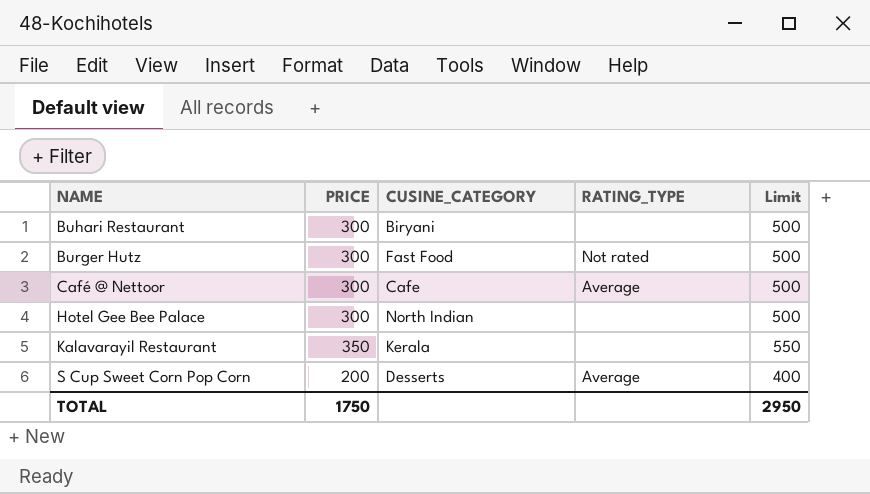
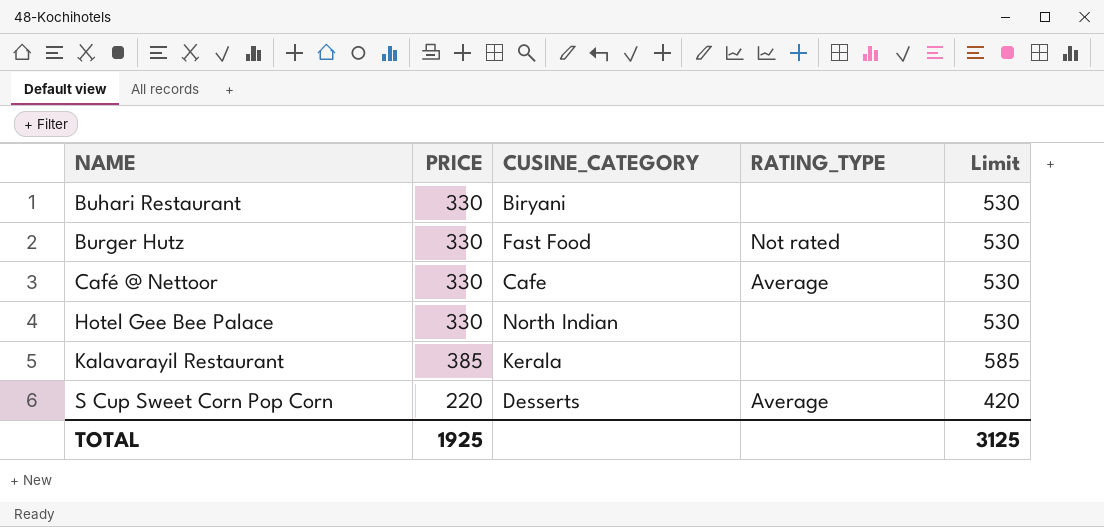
Buhari Restaurant | PRICE: 300 -> 330
Buhari Restaurant | Limit: 500 -> 530
Burger Hutz | PRICE: 300 -> 330
Burger Hutz | Limit: 500 -> 530
Café @ Nettoor | PRICE: 300 -> 330
Café @ Nettoor | Limit: 500 -> 530
Hotel Gee Bee Palace | PRICE: 300 -> 330
Hotel Gee Bee Palace | Limit: 500 -> 530
Kalavarayil Restaurant | PRICE: 350 -> 385
Kalavarayil Restaurant | Limit: 550 -> 585
S Cup Sweet Corn Pop Corn | PRICE: 200 -> 220
S Cup Sweet Corn Pop Corn | Limit: 400 -> 420
TOTAL | PRICE: 1750 -> 1925
TOTAL | Limit: 2950 -> 3125

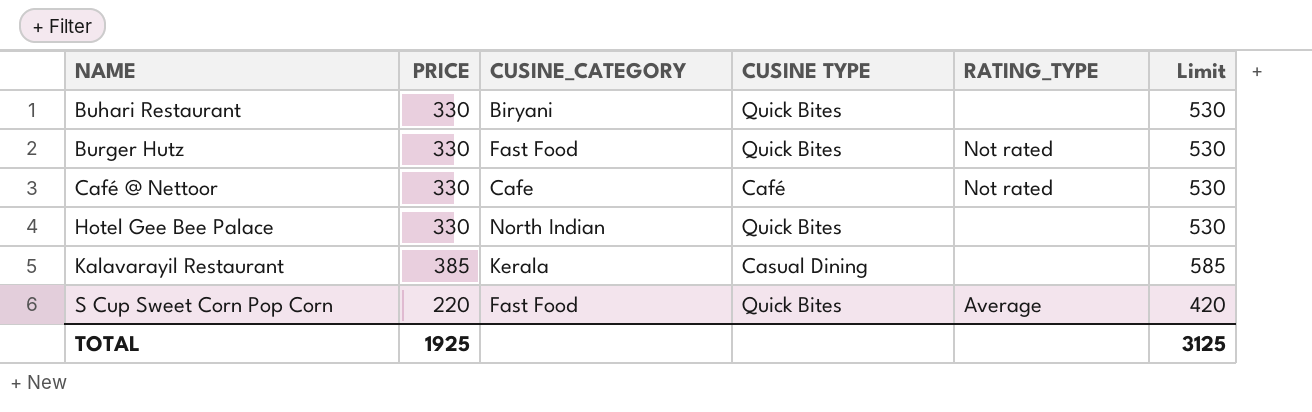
column CUSINE TYPE | position: none -> 4
Café @ Nettoor | RATING_TYPE: Average -> Not rated
S Cup Sweet Corn Pop Corn | CUSINE_CATEGORY: Desserts -> Fast Food

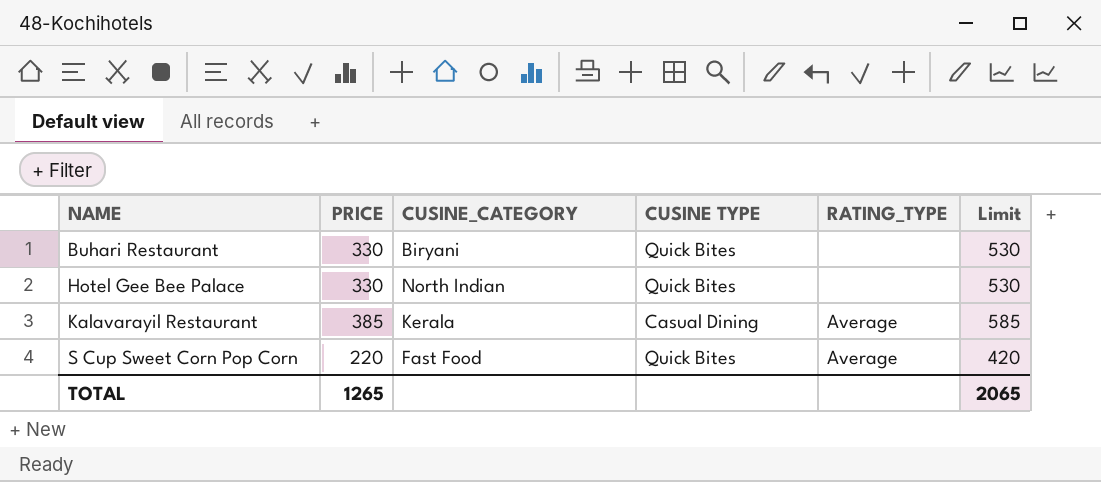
row Burger Hutz: 330 | Fast Food | Quick Bites | Not rated | 530 -> none
row Café @ Nettoor: 330 | Cafe | Café | Not rated | 530 -> none
Kalavarayil Restaurant | RATING_TYPE: none -> Average
TOTAL | PRICE: 1925 -> 1265
TOTAL | Limit: 3125 -> 2065

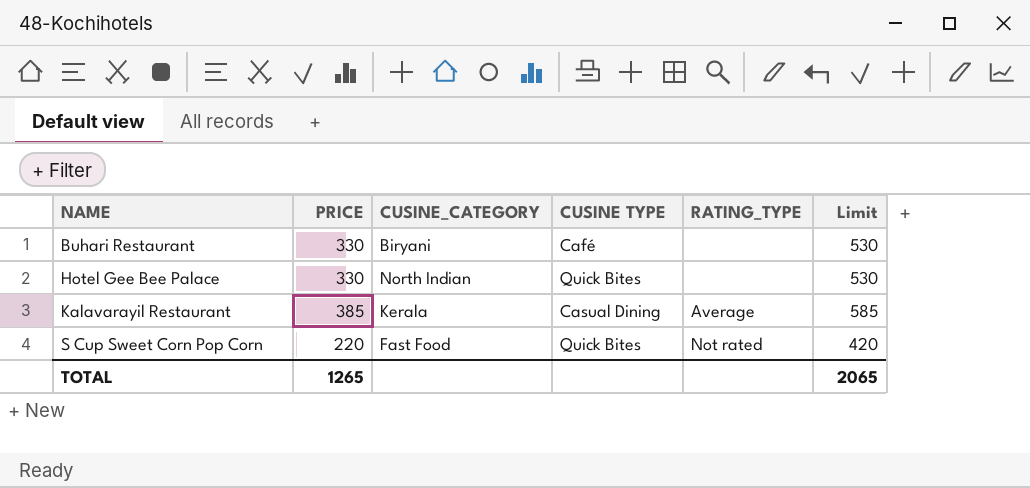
Buhari Restaurant | CUSINE TYPE: Quick Bites -> Café
S Cup Sweet Corn Pop Corn | RATING_TYPE: Average -> Not rated

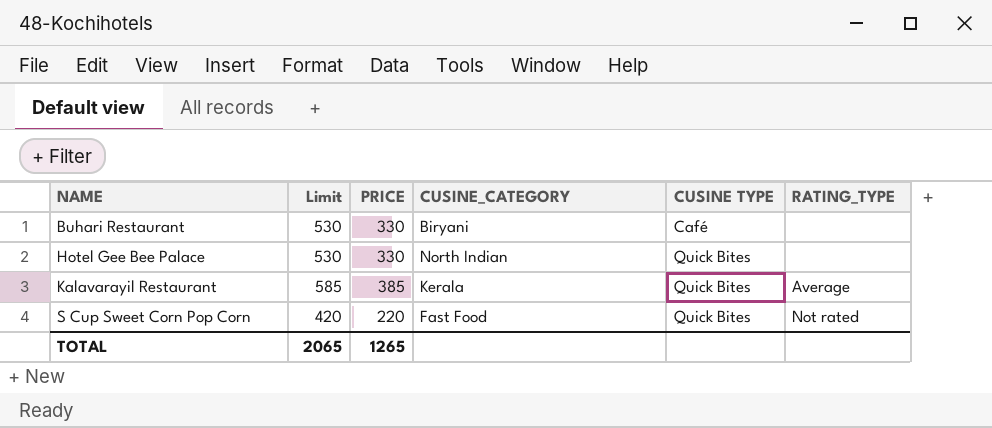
column Limit | position: 6 -> 2
Kalavarayil Restaurant | CUSINE TYPE: Casual Dining -> Quick Bites

